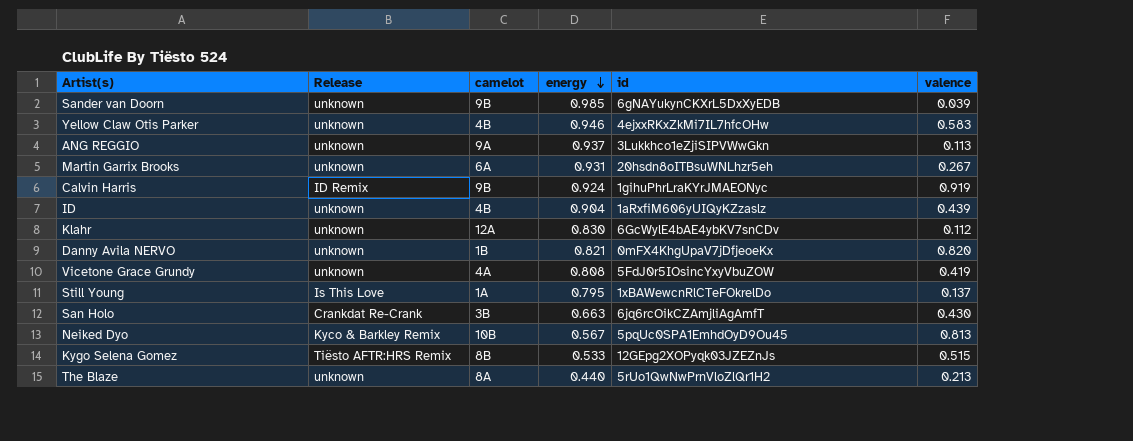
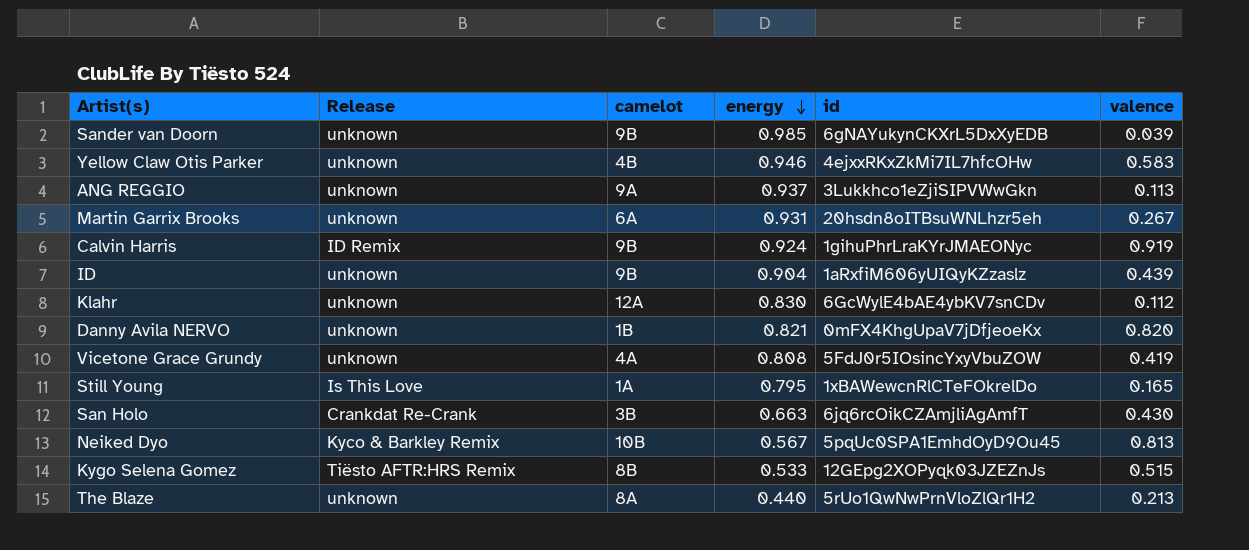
ID | camelot: 4B -> 9B
Still Young | valence: 0.137 -> 0.165

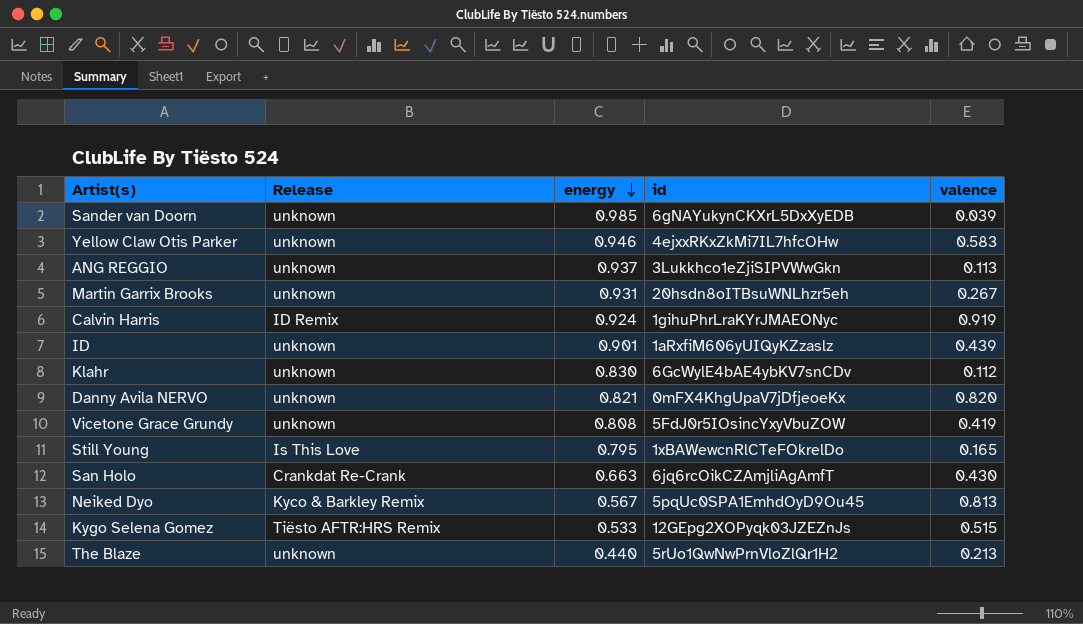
column camelot | position: 3 -> none
ID | energy: 0.904 -> 0.901

